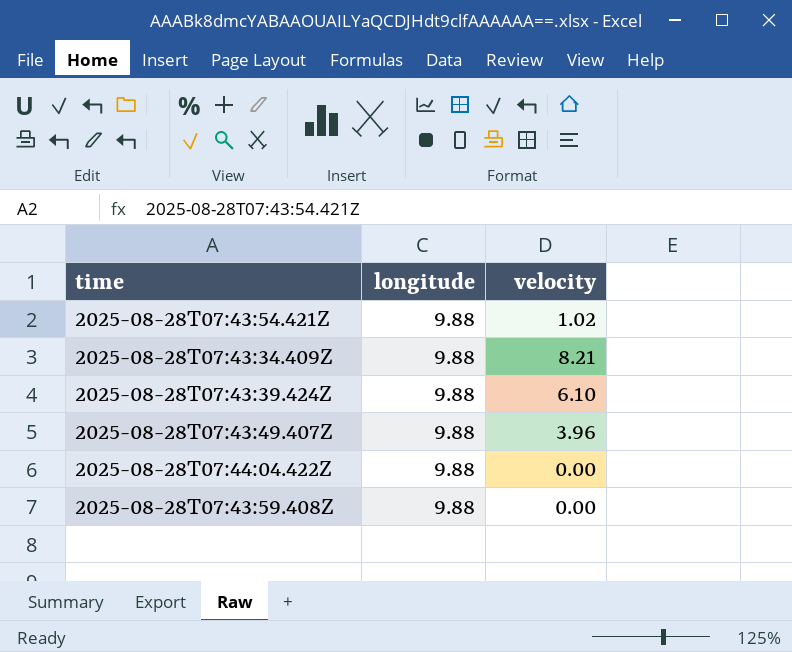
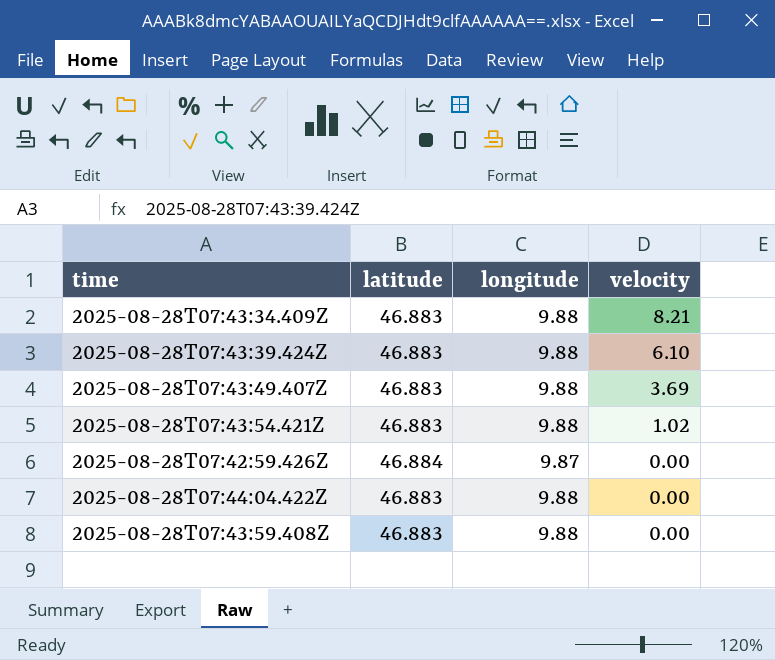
row order: none -> velocity descending
column latitude | position: none -> 2
2025-08-28T07:43:49.407Z | velocity: 3.96 -> 3.69
row 2025-08-28T07:42:59.426Z: none -> 46.884 | 9.87 | 0.00

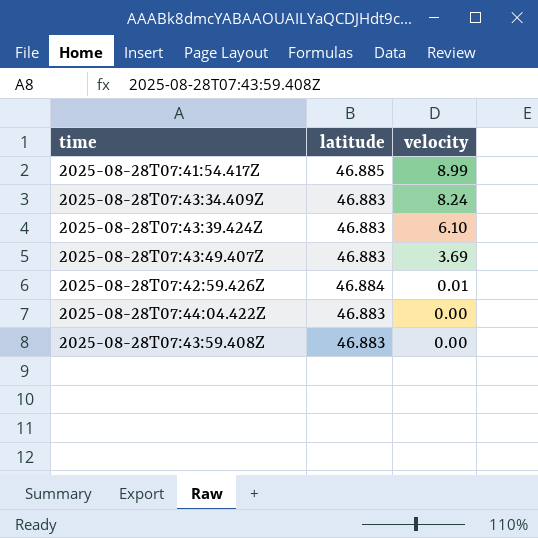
column longitude | position: 3 -> none
row 2025-08-28T07:43:54.421Z: 46.883 | 9.88 | 1.02 -> none
row 2025-08-28T07:41:54.417Z: none -> 46.885 | 8.99
2025-08-28T07:43:34.409Z | velocity: 8.21 -> 8.24
2025-08-28T07:42:59.426Z | velocity: 0.00 -> 0.01

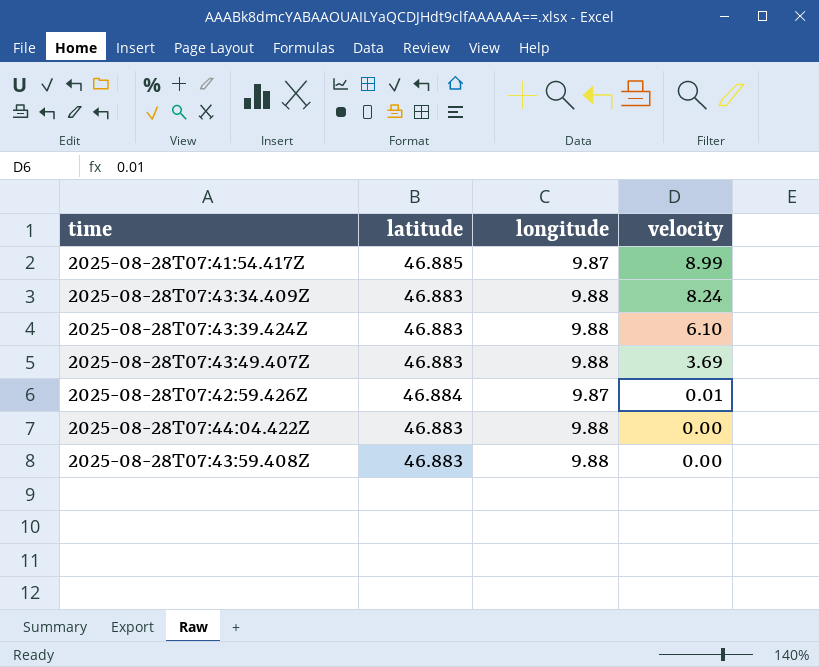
column longitude | position: none -> 3

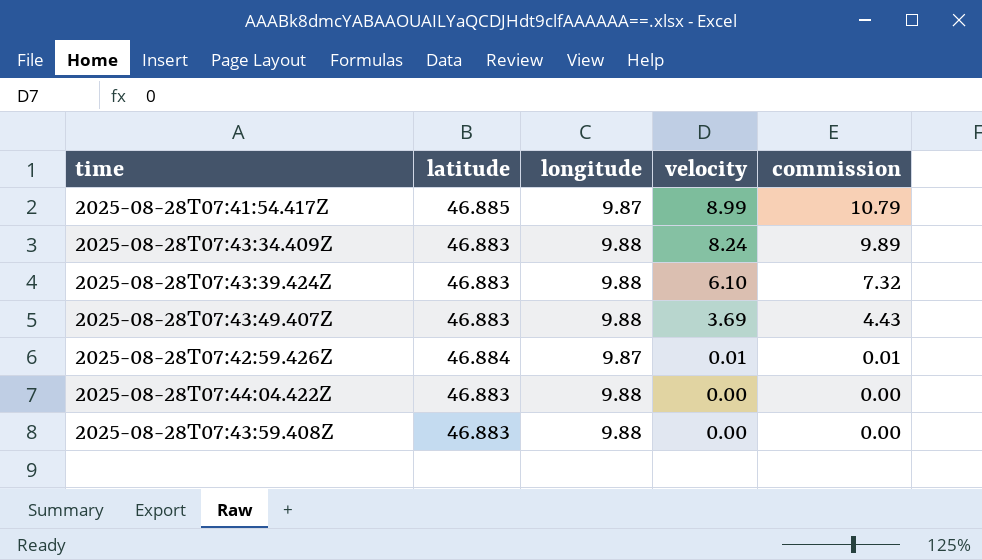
column commission | formula: none -> [velocity] * 1.2

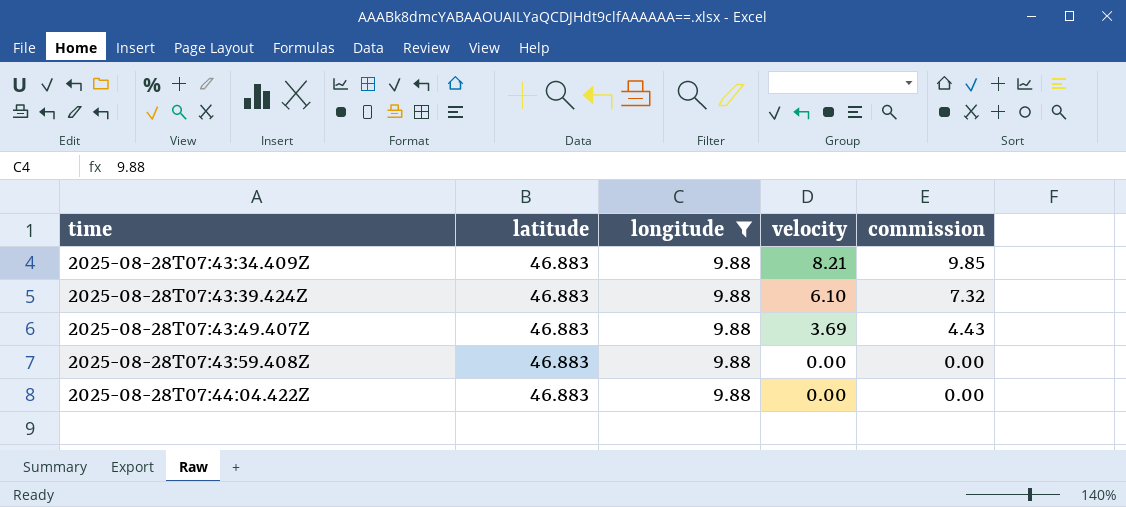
filter: none -> longitude = 9.88
row order: velocity descending -> time ascending
2025-08-28T07:43:34.409Z | velocity: 8.24 -> 8.21
2025-08-28T07:43:34.409Z | commission: 9.89 -> 9.85

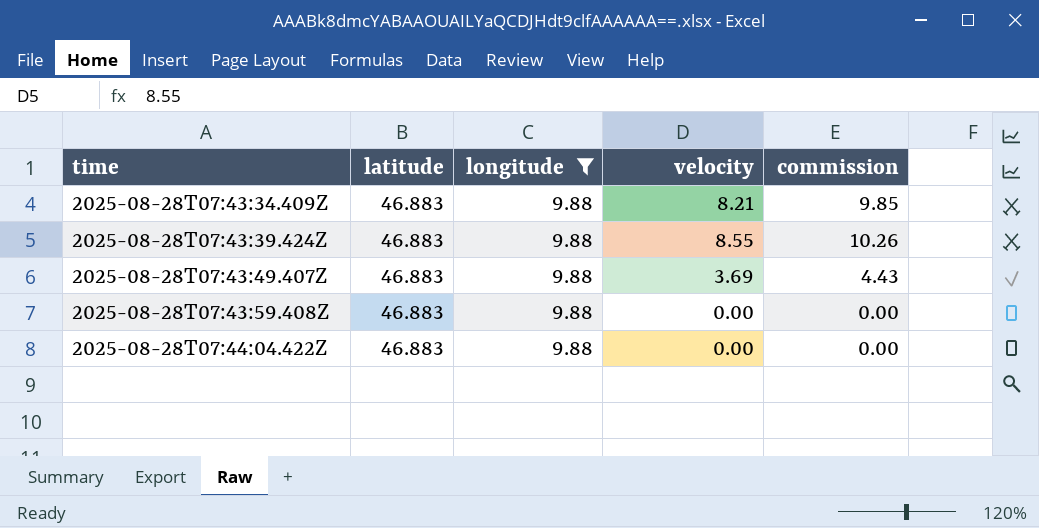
2025-08-28T07:43:39.424Z | velocity: 6.10 -> 8.55
2025-08-28T07:43:39.424Z | commission: 7.32 -> 10.26

